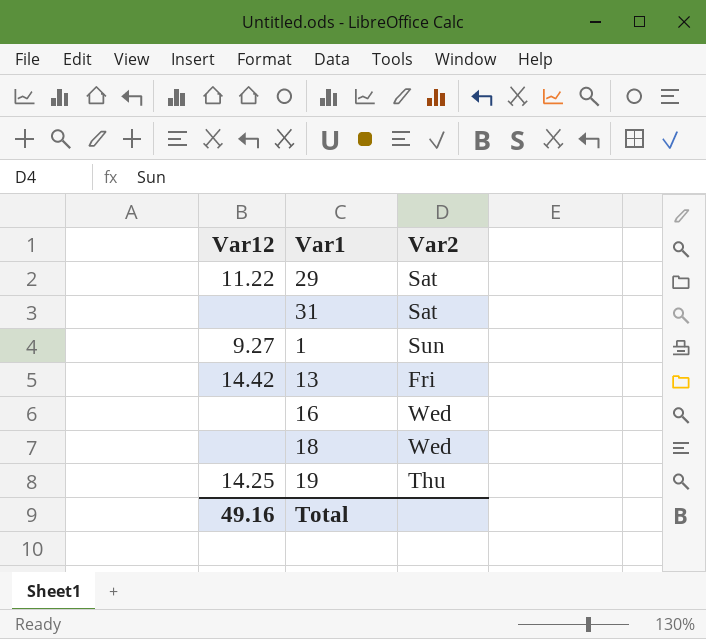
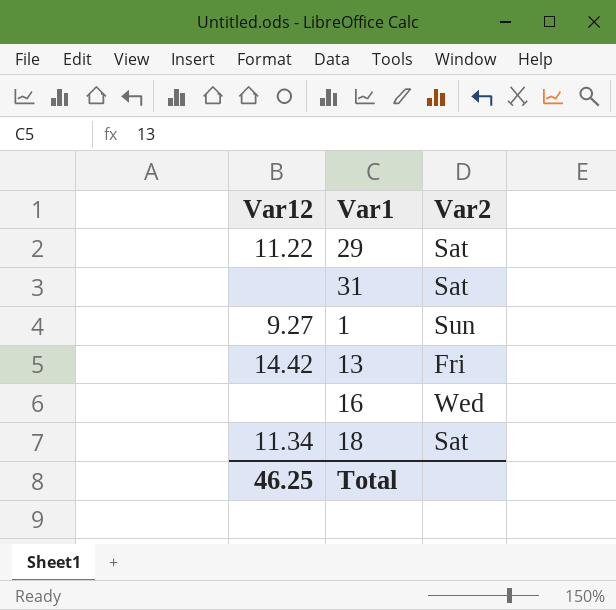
row 19: 14.25 | Thu -> none
18 | Var12: none -> 11.34
18 | Var2: Wed -> Sat
Total | Var12: 49.16 -> 46.25

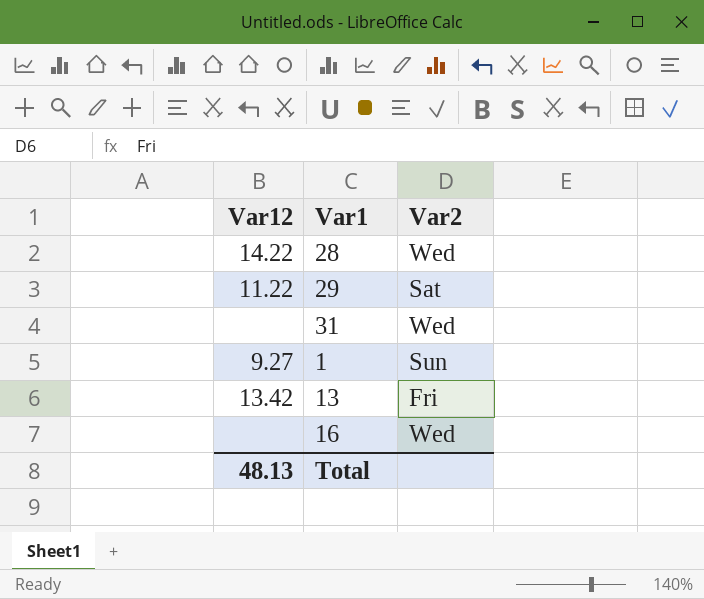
row 18: 11.34 | Sat -> none
row 28: none -> 14.22 | Wed
31 | Var2: Sat -> Wed
13 | Var12: 14.42 -> 13.42
Total | Var12: 46.25 -> 48.13

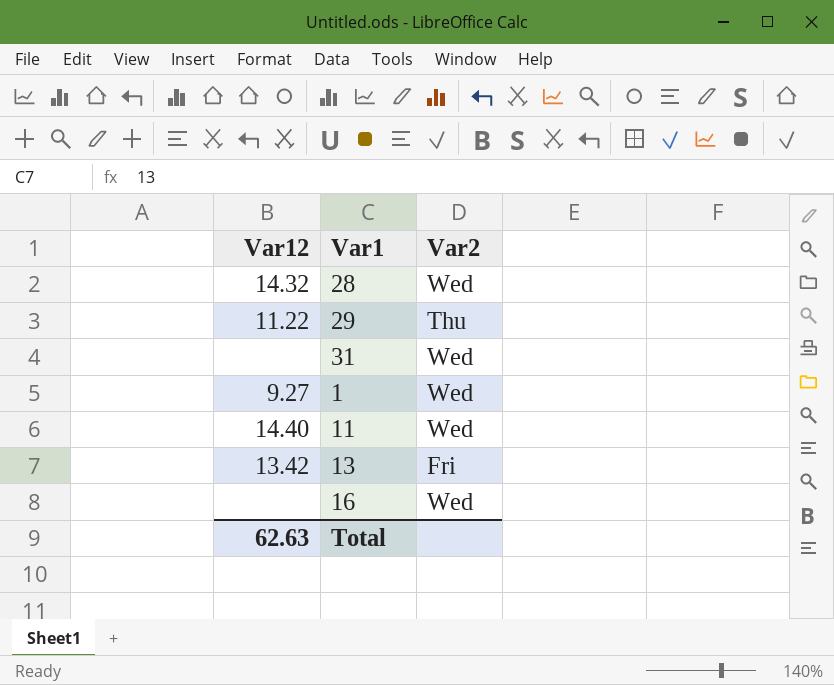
28 | Var12: 14.22 -> 14.32
29 | Var2: Sat -> Thu
1 | Var2: Sun -> Wed
row 11: none -> 14.40 | Wed
Total | Var12: 48.13 -> 62.63

